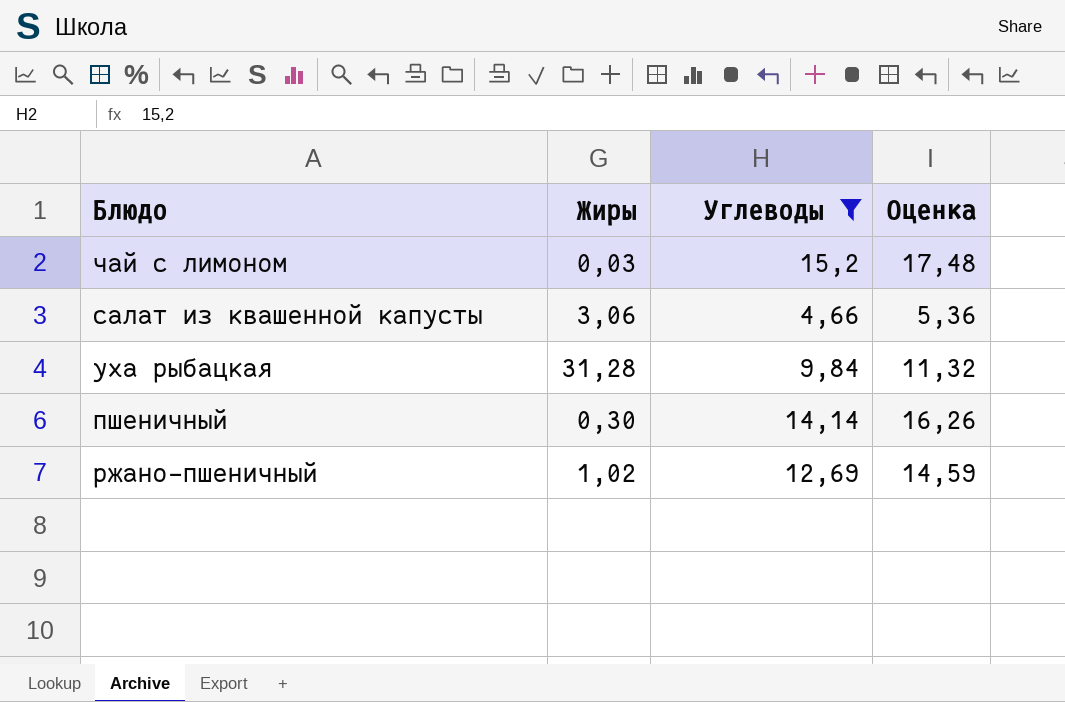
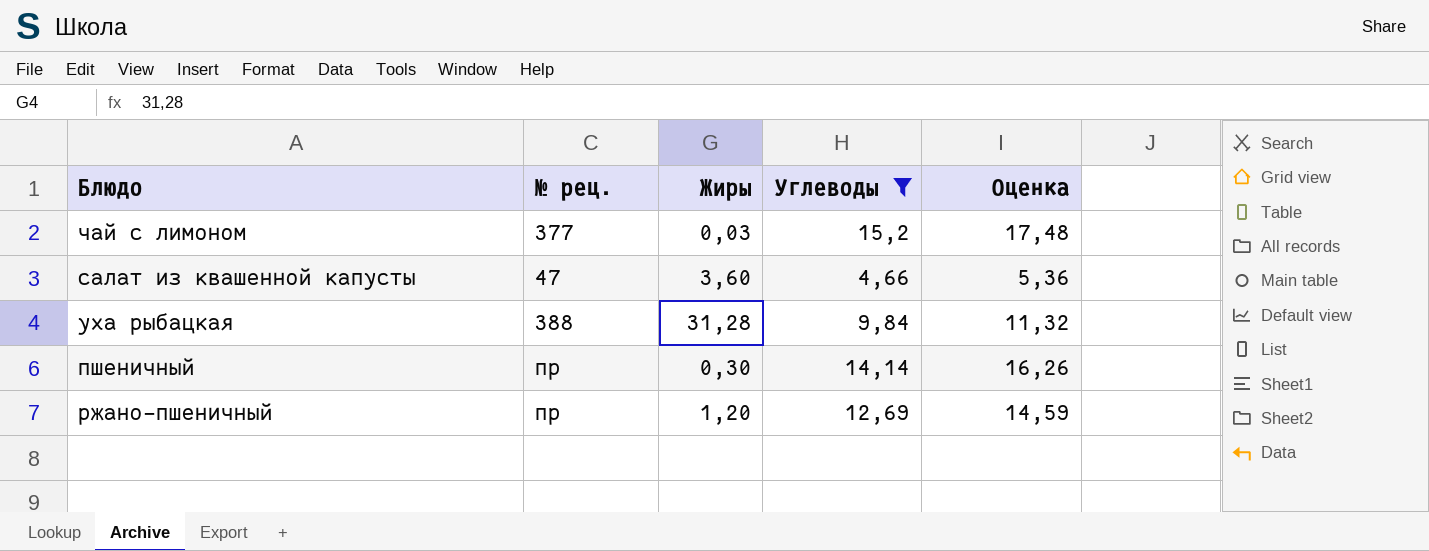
column № рец. | position: none -> 2
салат из квашенной капусты | Жиры: 3,06 -> 3,60
ржано-пшеничный | Жиры: 1,02 -> 1,20

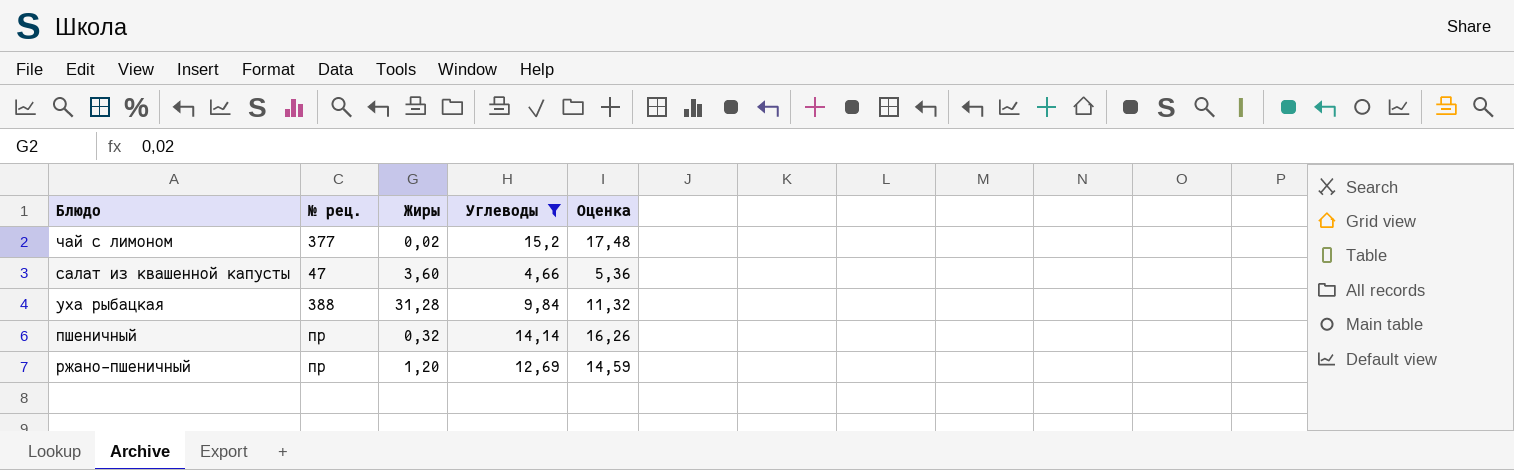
чай с лимоном | Жиры: 0,03 -> 0,02
пшеничный | Жиры: 0,30 -> 0,32

